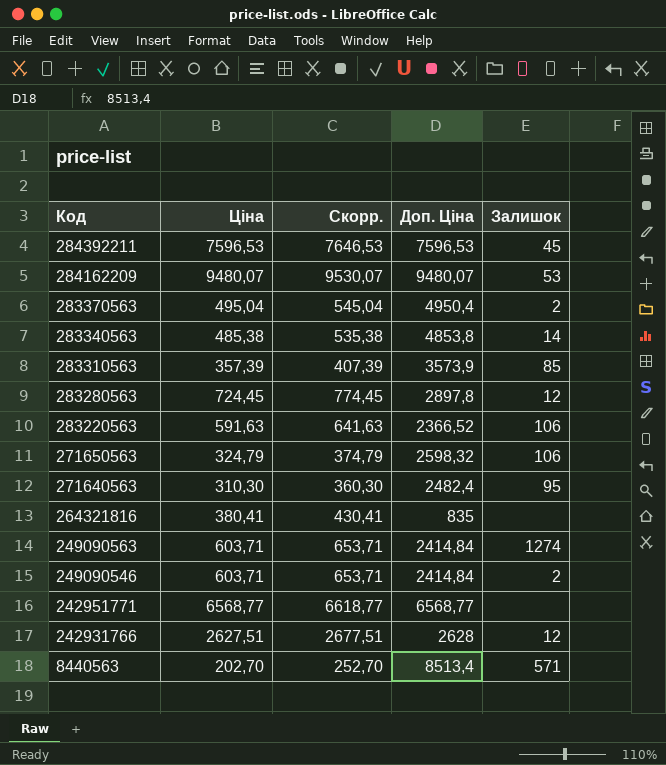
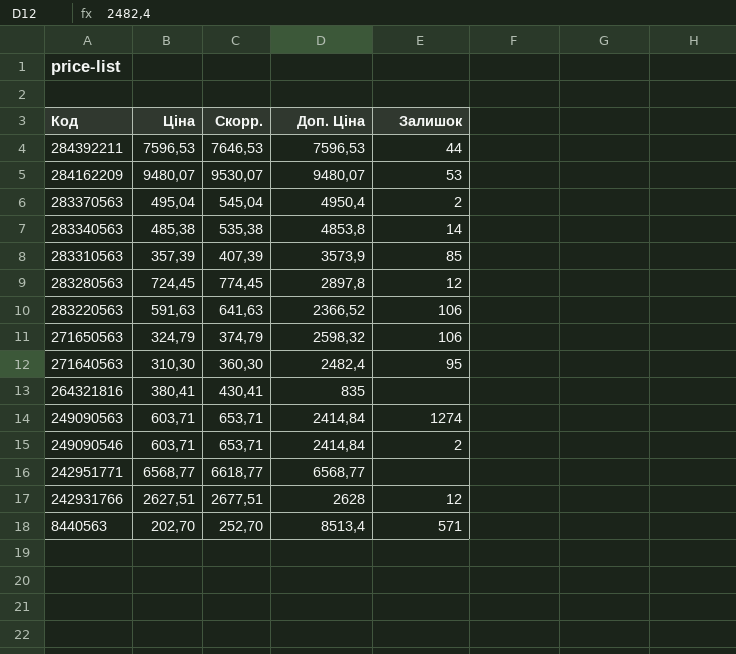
284392211 | Залишок: 45 -> 44

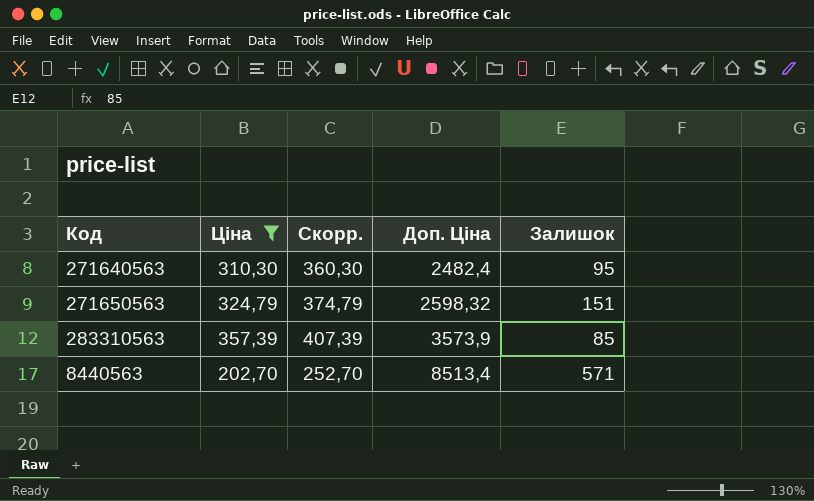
filter: none -> Ціна <= 357,39
row order: Код descending -> Доп. Ціна ascending
271650563 | Залишок: 106 -> 151

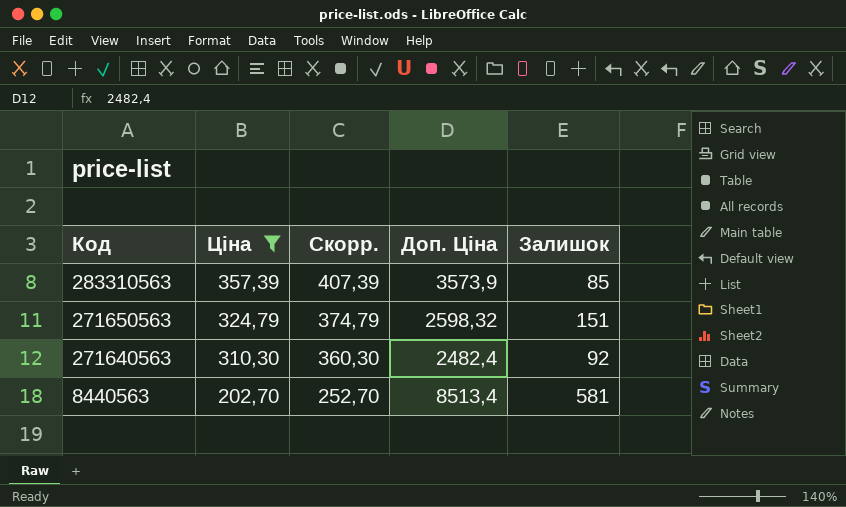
row order: Доп. Ціна ascending -> Код descending
271640563 | Залишок: 95 -> 92
8440563 | Залишок: 571 -> 581

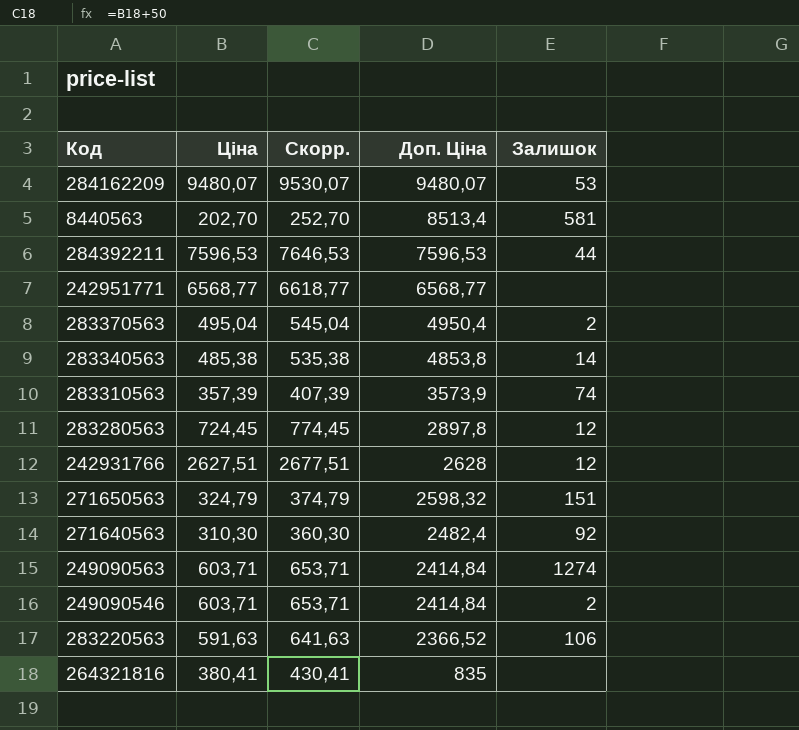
filter: Ціна <= 357,39 -> none
row order: Код descending -> Доп. Ціна descending
283310563 | Залишок: 85 -> 74

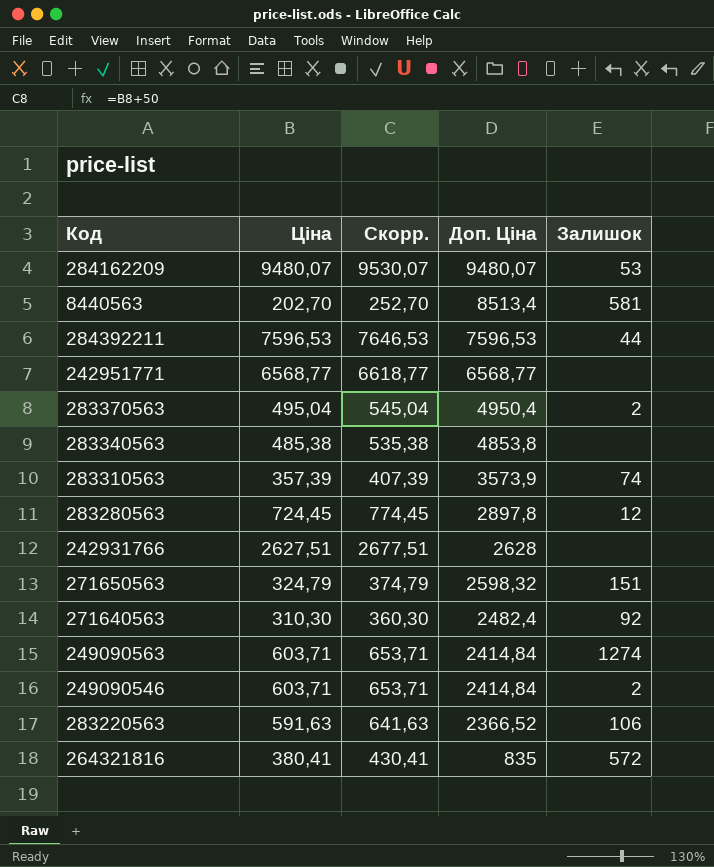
283340563 | Залишок: 14 -> none
242931766 | Залишок: 12 -> none
264321816 | Залишок: none -> 572

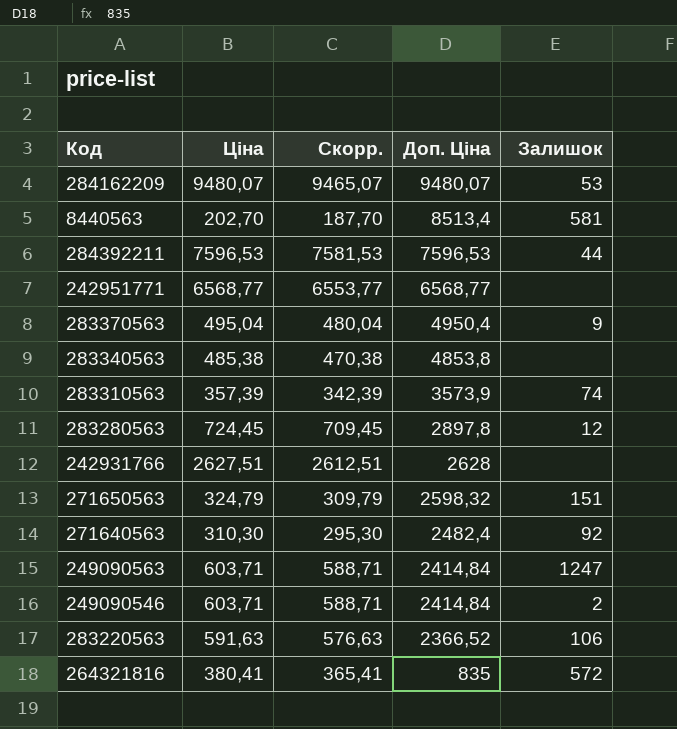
column Скорр. | formula: [Ціна] + 50 -> [Ціна] - 15
283370563 | Залишок: 2 -> 9
249090563 | Залишок: 1274 -> 1247

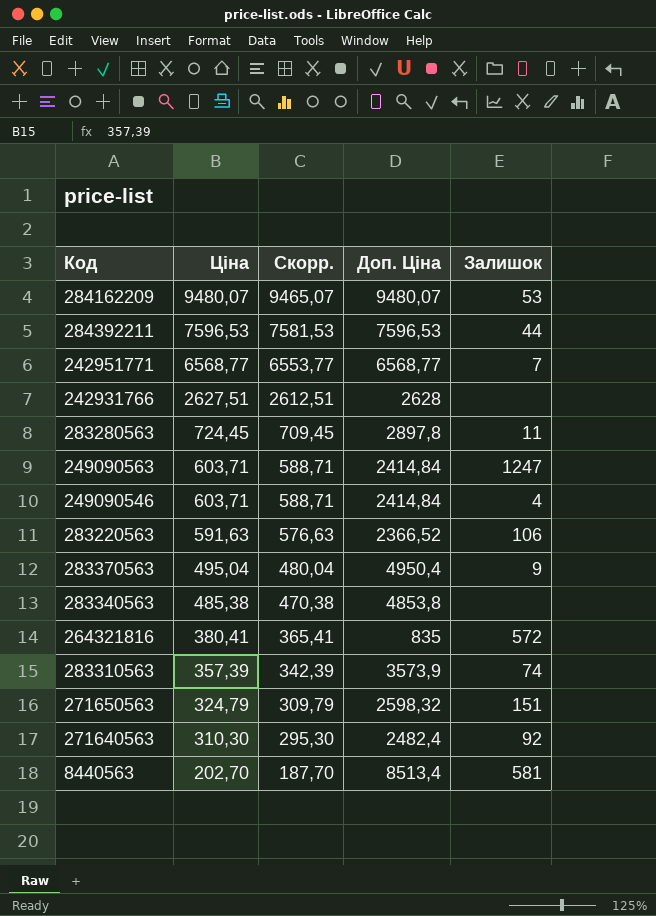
row order: Доп. Ціна descending -> Ціна descending
242951771 | Залишок: none -> 7
283280563 | Залишок: 12 -> 11
249090546 | Залишок: 2 -> 4

